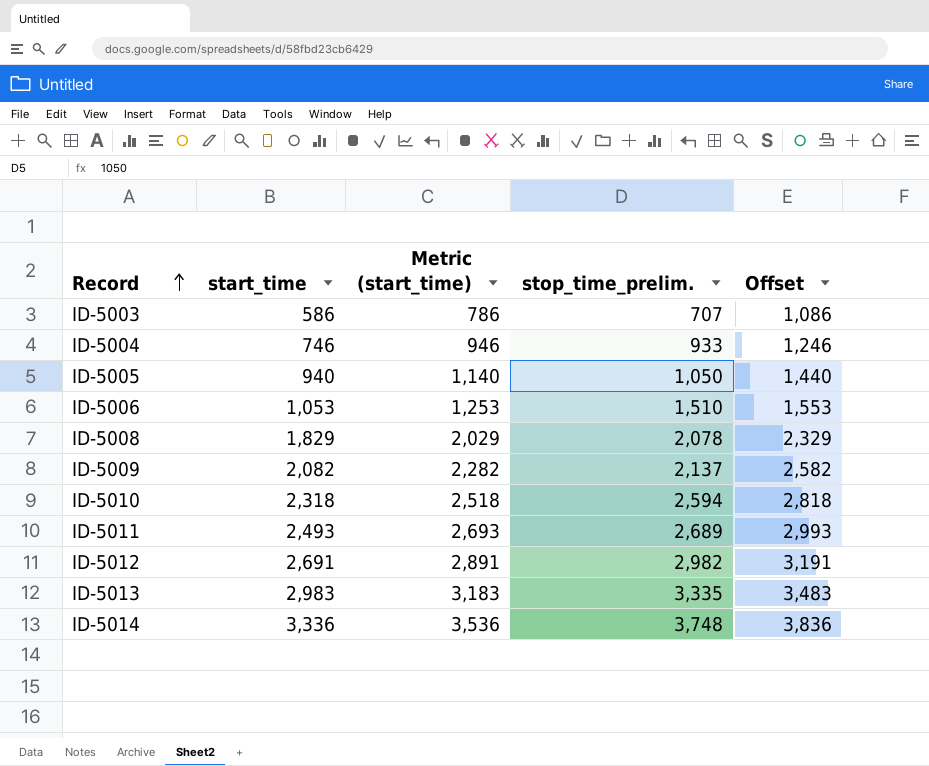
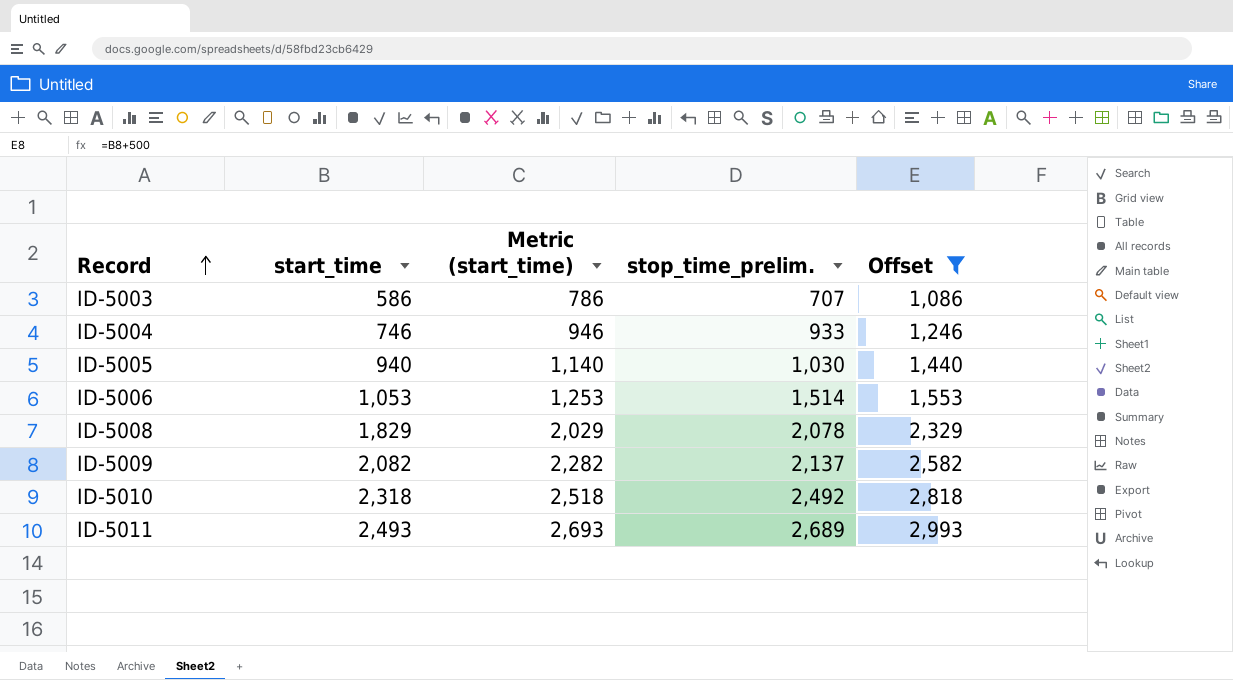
filter: none -> Offset <= 2,993
ID-5005 | stop_time_prelim.: 1,050 -> 1,030
ID-5006 | stop_time_prelim.: 1,510 -> 1,514
ID-5010 | stop_time_prelim.: 2,594 -> 2,492

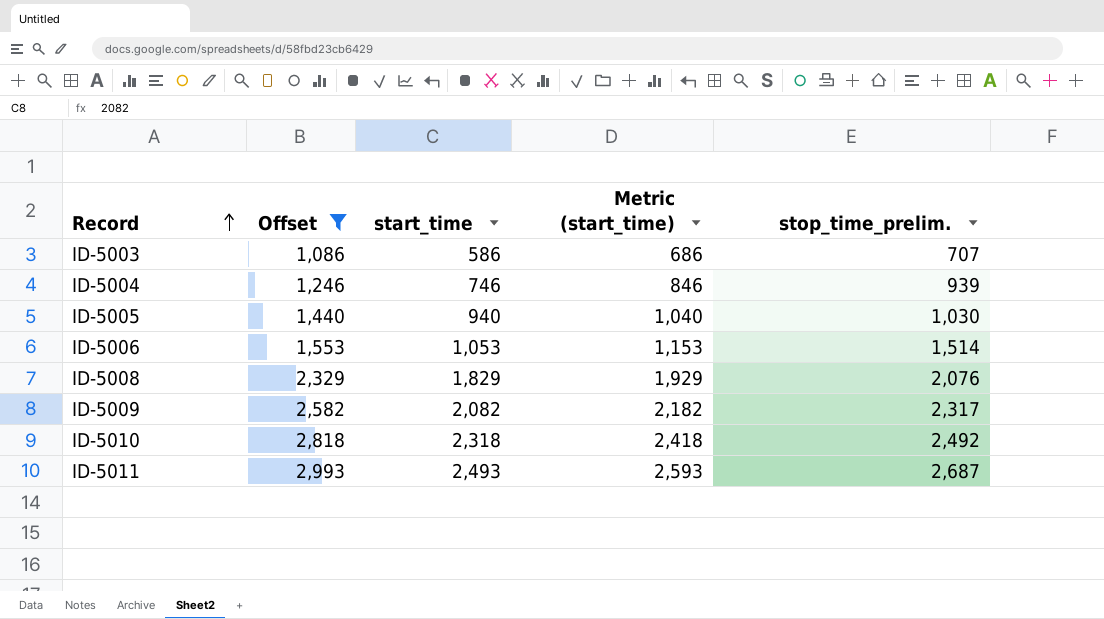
column Offset | position: 5 -> 2
column Metric (start_time) | formula: [start_time] + 200 -> [start_time] + 100
ID-5004 | stop_time_prelim.: 933 -> 939
ID-5008 | stop_time_prelim.: 2,078 -> 2,076
ID-5009 | stop_time_prelim.: 2,137 -> 2,317
ID-5011 | stop_time_prelim.: 2,689 -> 2,687

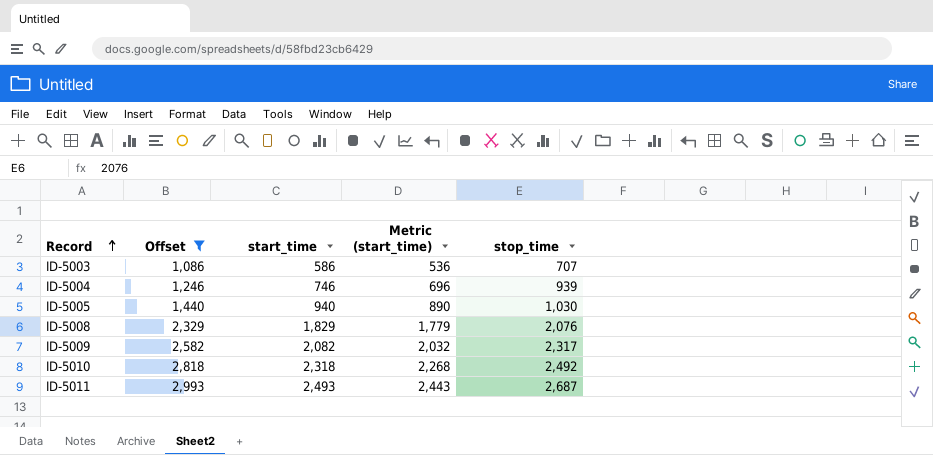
column Metric (start_time) | formula: [start_time] + 100 -> [start_time] - 50
column name: stop_time_prelim. -> stop_time
row ID-5006: 1,553 | 1,053 | 1,153 | 1,514 -> none

